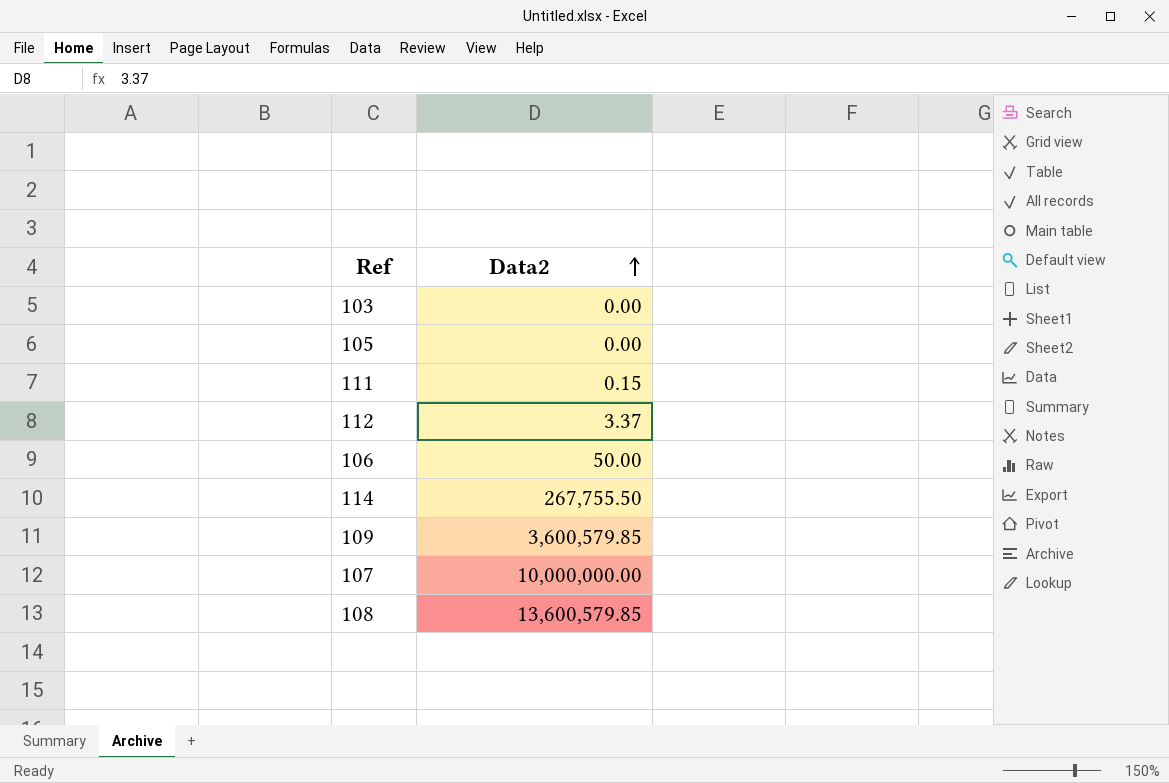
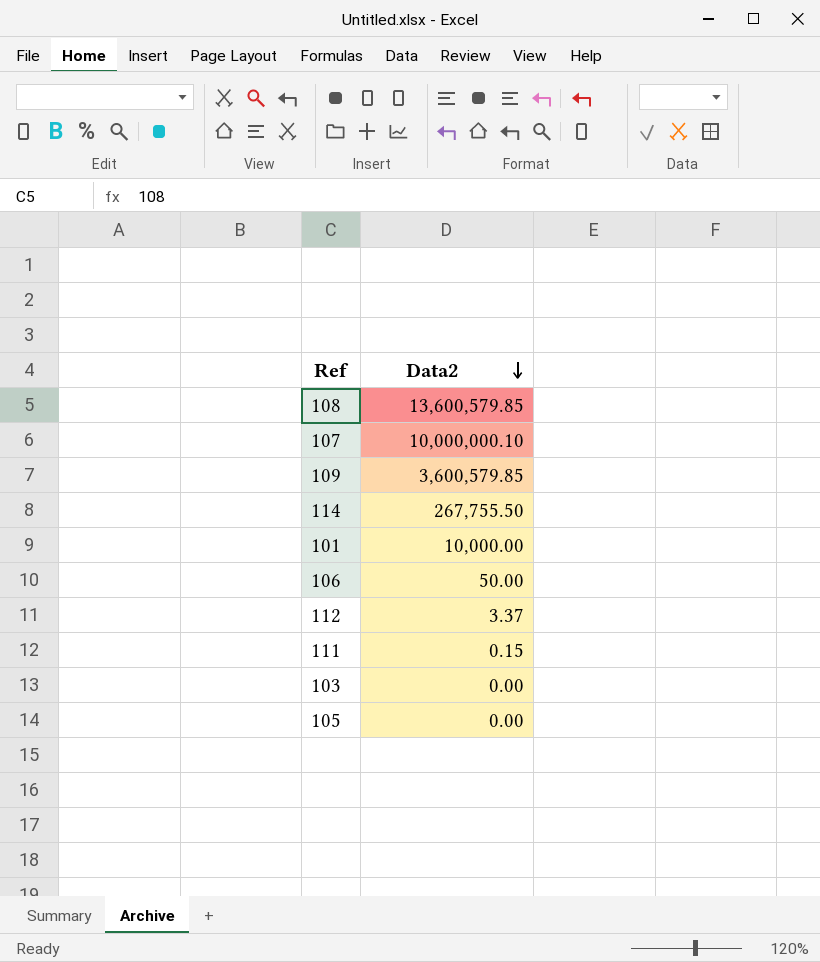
row order: Data2 ascending -> Data2 descending
107 | Data2: 10,000,000.00 -> 10,000,000.10
row 101: none -> 10,000.00

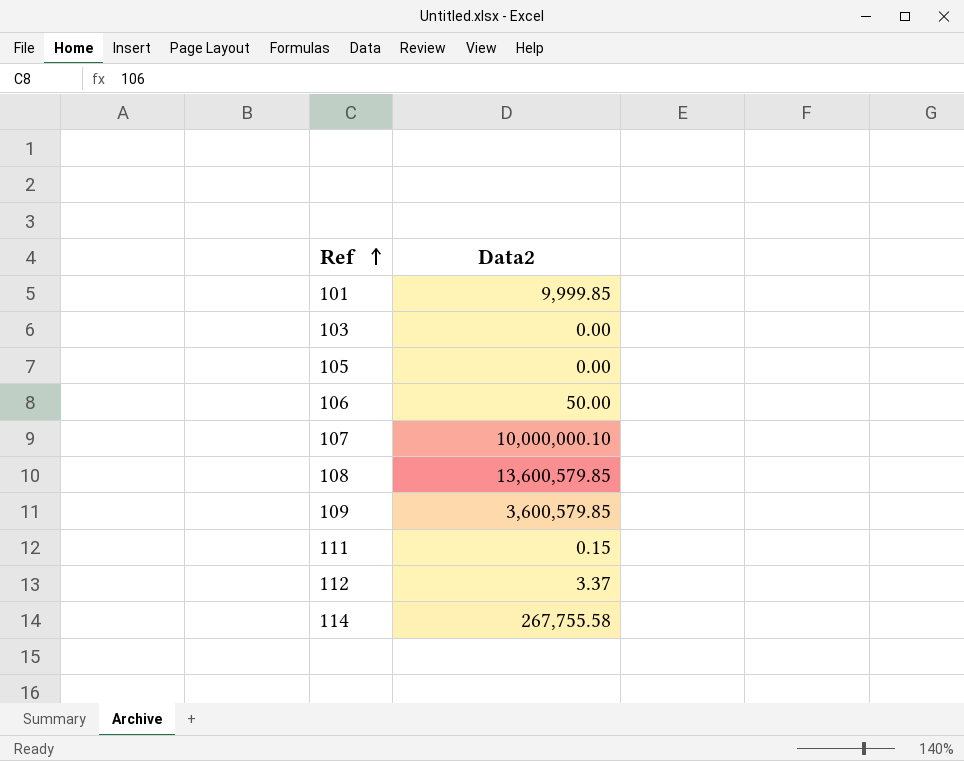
row order: Data2 descending -> Ref ascending
101 | Data2: 10,000.00 -> 9,999.85
114 | Data2: 267,755.50 -> 267,755.58

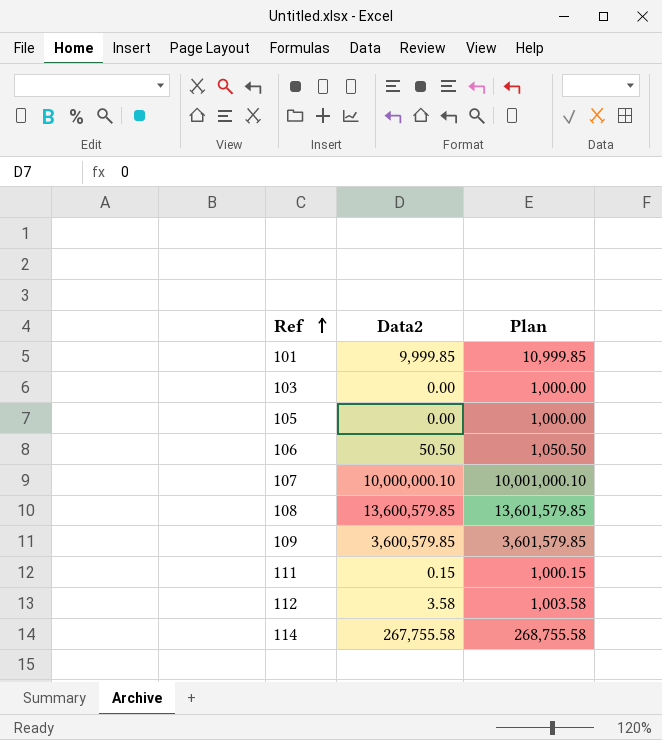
column Plan | formula: none -> [Data2] + 1000
106 | Data2: 50.00 -> 50.50
112 | Data2: 3.37 -> 3.58

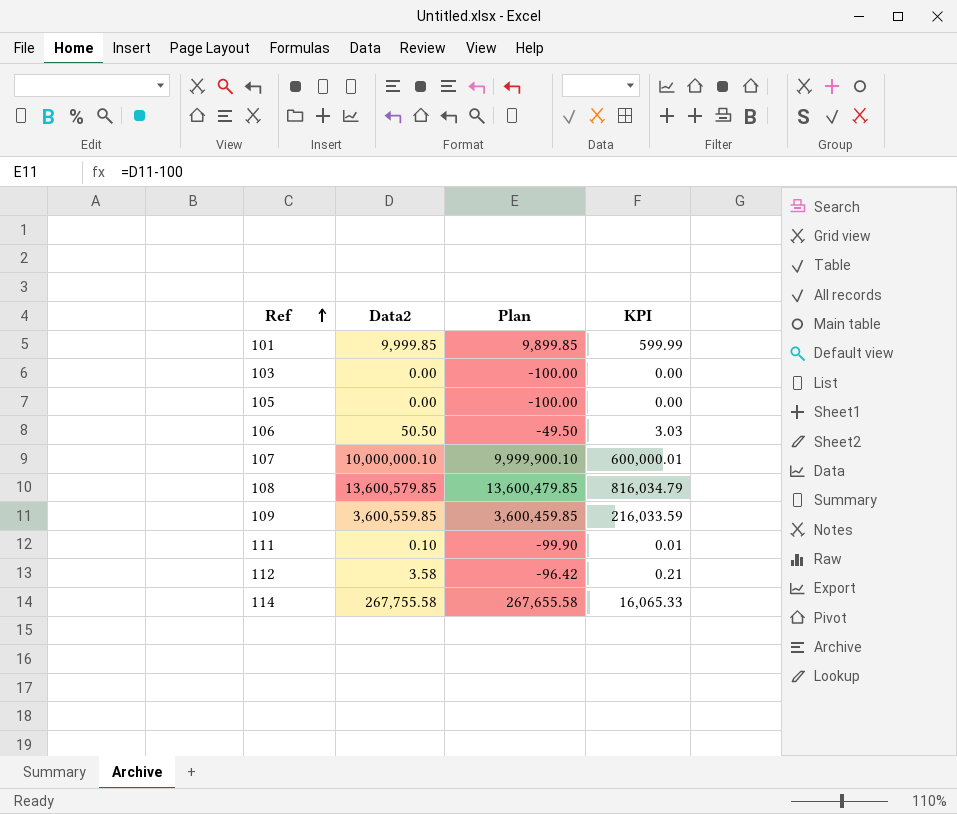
column Plan | formula: [Data2] + 1000 -> [Data2] - 100
column KPI | formula: none -> [Data2] * 0.06
109 | Data2: 3,600,579.85 -> 3,600,559.85
111 | Data2: 0.15 -> 0.10

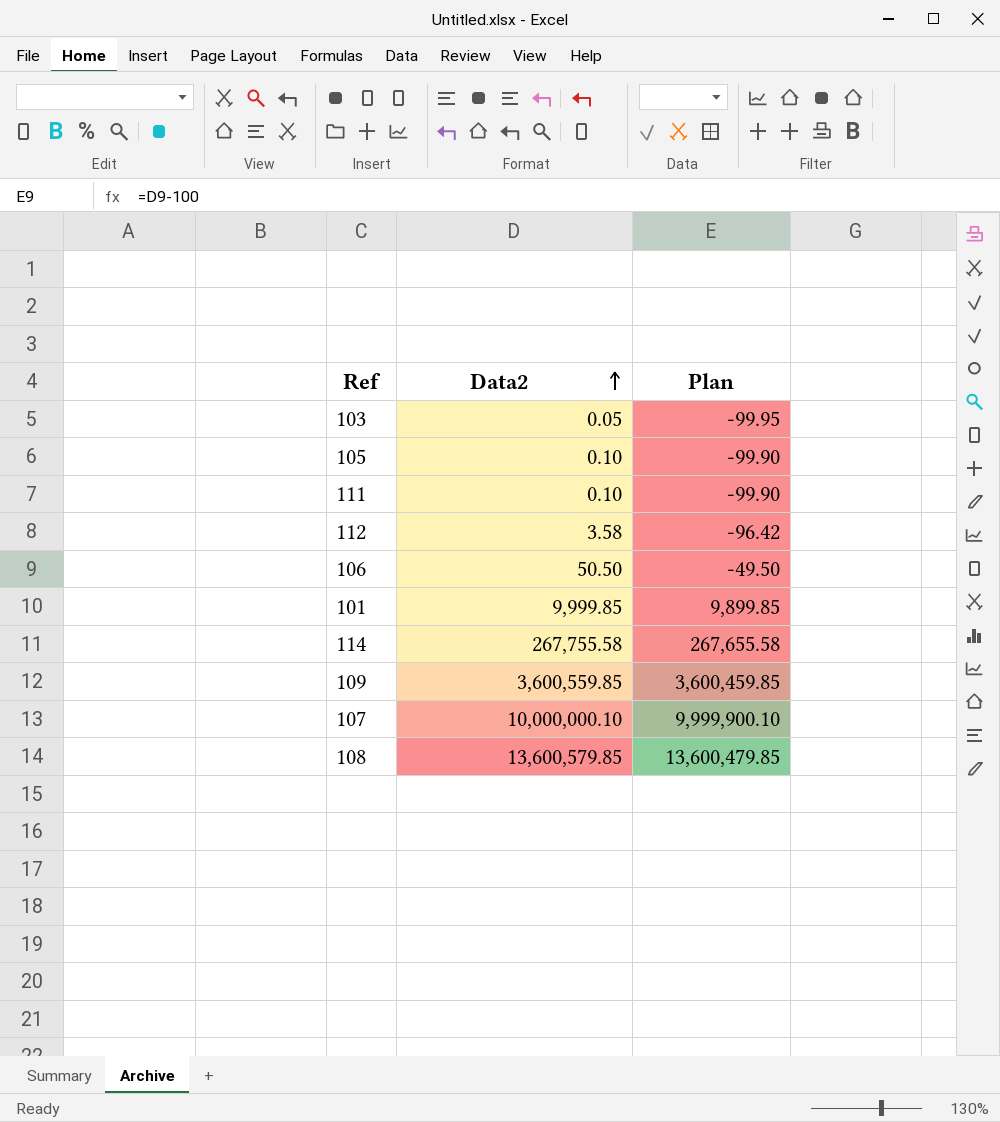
row order: Ref ascending -> Data2 ascending
column KPI | formula: [Data2] * 0.06 -> none
103 | Data2: 0.00 -> 0.05
103 | Plan: -100.00 -> -99.95
105 | Data2: 0.00 -> 0.10
105 | Plan: -100.00 -> -99.90

